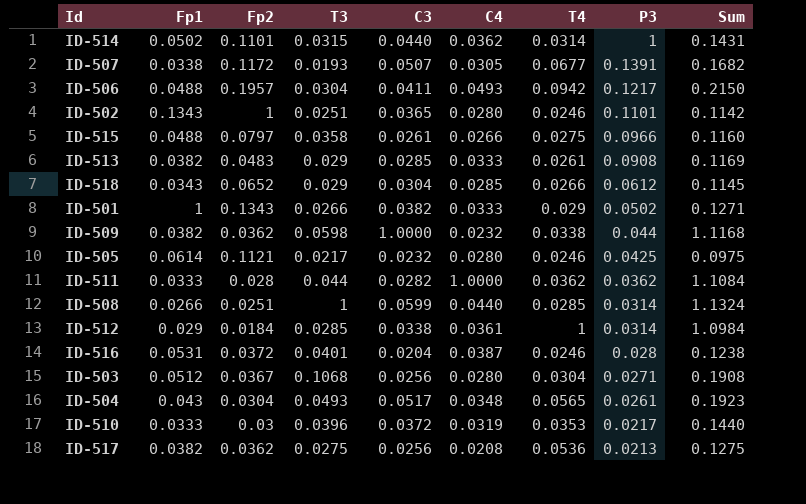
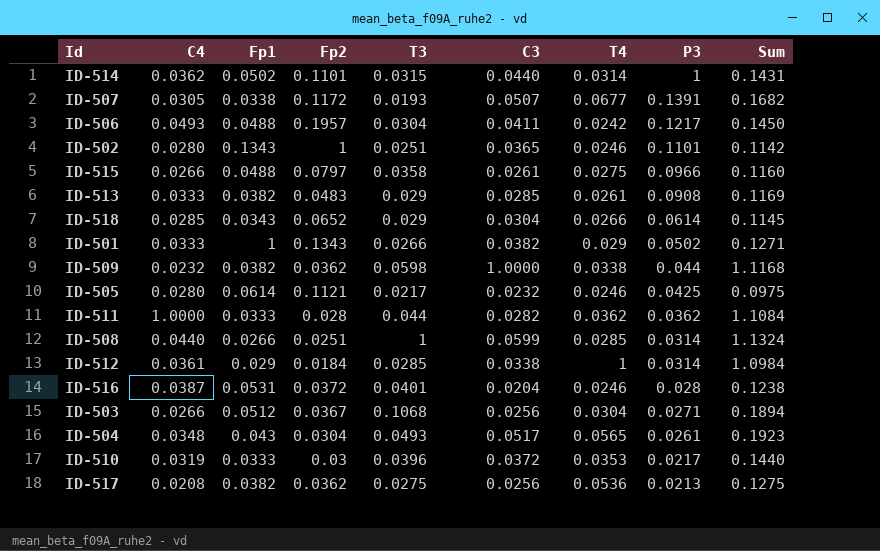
column C4 | position: 6 -> 2
ID-506 | T4: 0.0942 -> 0.0242
ID-506 | Sum: 0.2150 -> 0.1450
ID-518 | P3: 0.0612 -> 0.0614
ID-503 | C4: 0.0280 -> 0.0266
ID-503 | Sum: 0.1908 -> 0.1894

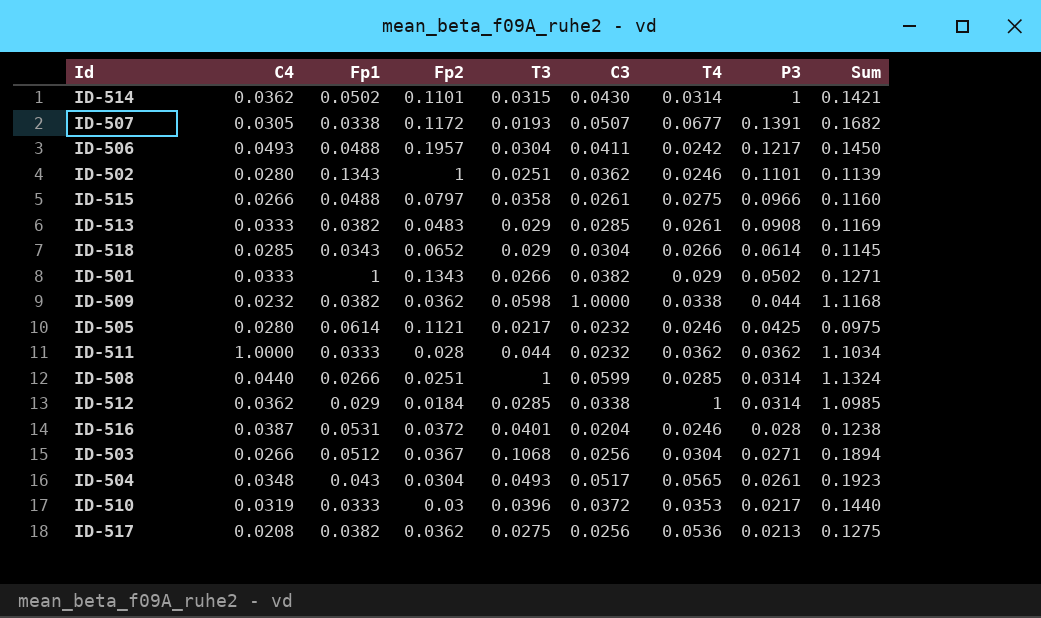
ID-514 | C3: 0.0440 -> 0.0430
ID-514 | Sum: 0.1431 -> 0.1421
ID-502 | C3: 0.0365 -> 0.0362
ID-502 | Sum: 0.1142 -> 0.1139
ID-511 | C3: 0.0282 -> 0.0232
ID-511 | Sum: 1.1084 -> 1.1034
ID-512 | C4: 0.0361 -> 0.0362
ID-512 | Sum: 1.0984 -> 1.0985

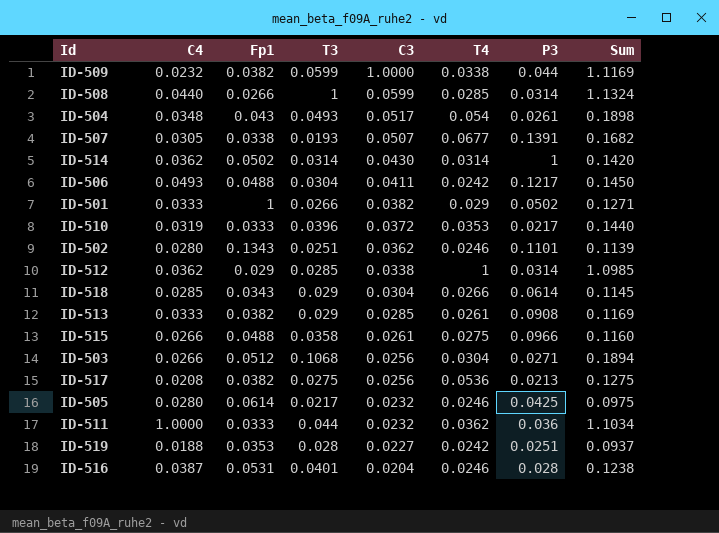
row order: P3 descending -> C3 descending
column Fp2 | position: 4 -> none
ID-509 | T3: 0.0598 -> 0.0599
ID-509 | Sum: 1.1168 -> 1.1169
ID-504 | T4: 0.0565 -> 0.054
ID-504 | Sum: 0.1923 -> 0.1898
ID-514 | T3: 0.0315 -> 0.0314
ID-514 | Sum: 0.1421 -> 0.1420
ID-511 | P3: 0.0362 -> 0.036
row ID-519: none -> 0.0188 | 0.0353 | 0.028 | 0.0227 | 0.0242 | 0.0251 | 0.0937

